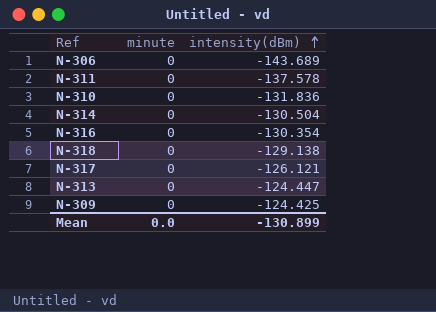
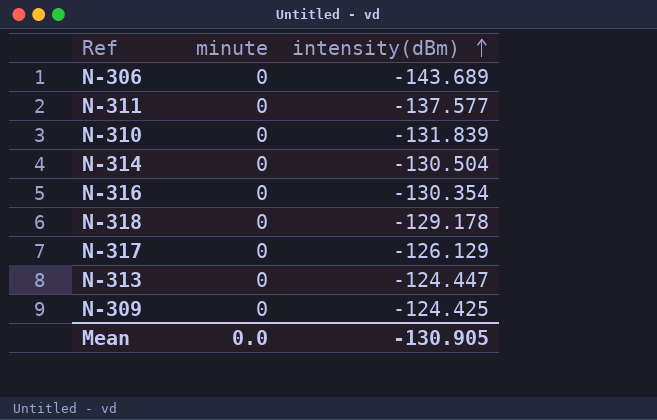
N-311 | intensity(dBm): -137.578 -> -137.577
N-310 | intensity(dBm): -131.836 -> -131.839
N-318 | intensity(dBm): -129.138 -> -129.178
N-317 | intensity(dBm): -126.121 -> -126.129
Mean | intensity(dBm): -130.899 -> -130.905

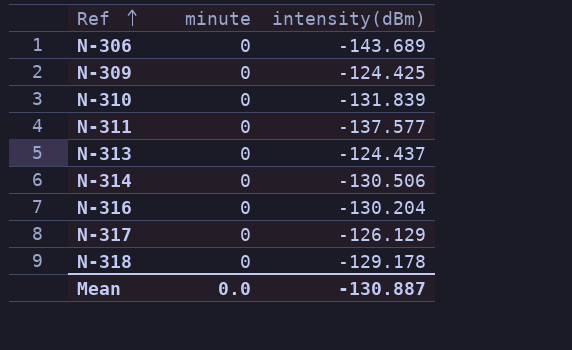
row order: intensity(dBm) ascending -> Ref ascending
N-313 | intensity(dBm): -124.447 -> -124.437
N-314 | intensity(dBm): -130.504 -> -130.506
N-316 | intensity(dBm): -130.354 -> -130.204
Mean | intensity(dBm): -130.905 -> -130.887

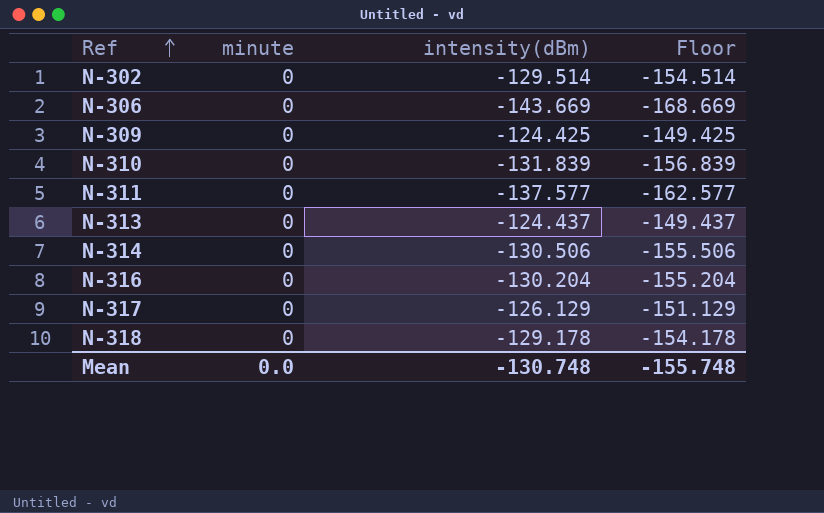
column Floor | formula: none -> [intensity(dBm)] - 25
row N-302: none -> 0 | -129.514 | -154.514
N-306 | intensity(dBm): -143.689 -> -143.669
Mean | intensity(dBm): -130.887 -> -130.748

